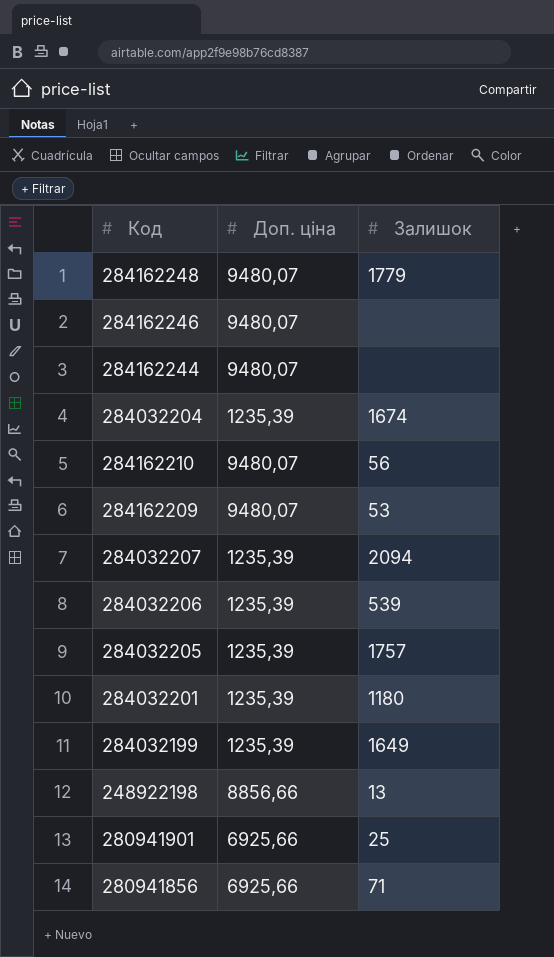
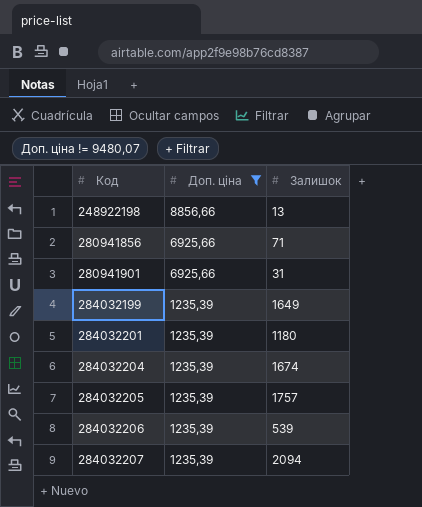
filter: none -> Доп. ціна != 9480,07
row order: none -> Код ascending
280941901 | Залишок: 25 -> 31

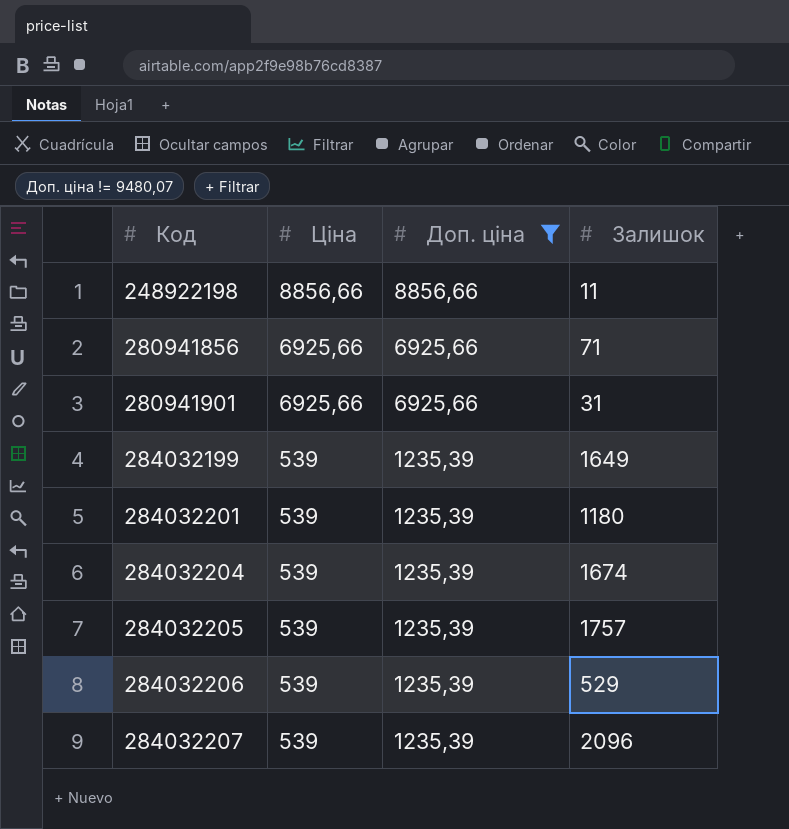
column Ціна | position: none -> 2
248922198 | Залишок: 13 -> 11
284032206 | Залишок: 539 -> 529
284032207 | Залишок: 2094 -> 2096

